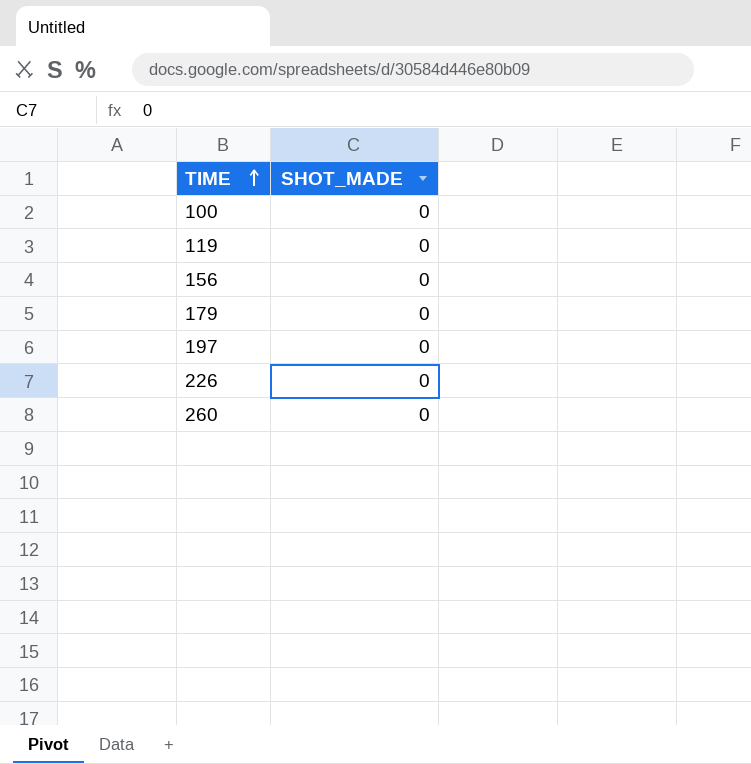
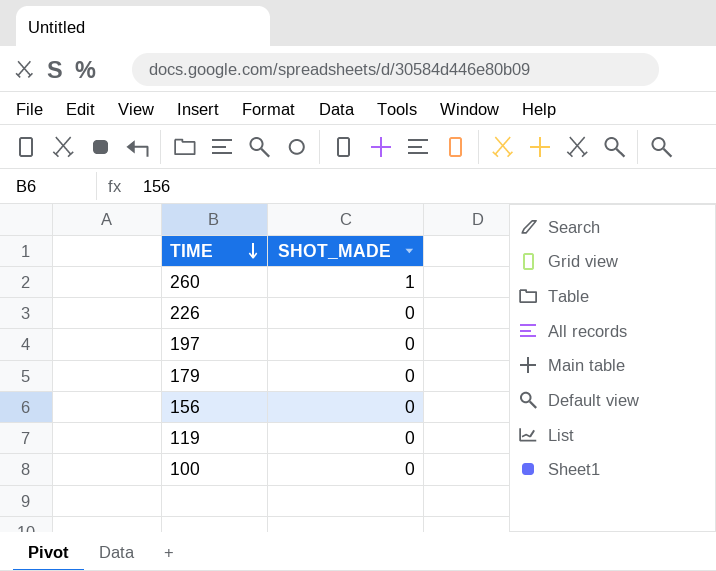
row order: TIME ascending -> TIME descending
260 | SHOT_MADE: 0 -> 1

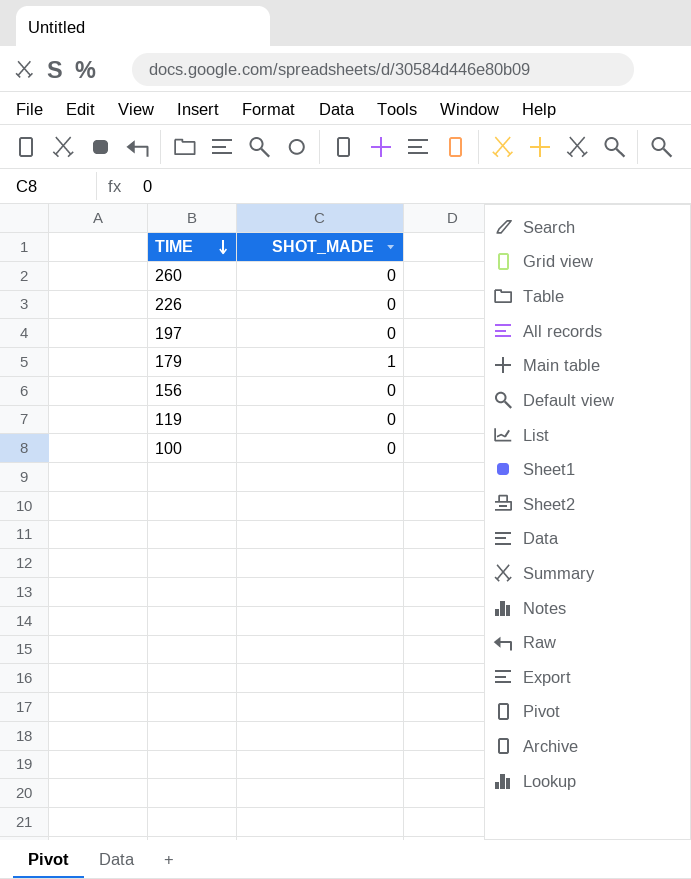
260 | SHOT_MADE: 1 -> 0
179 | SHOT_MADE: 0 -> 1

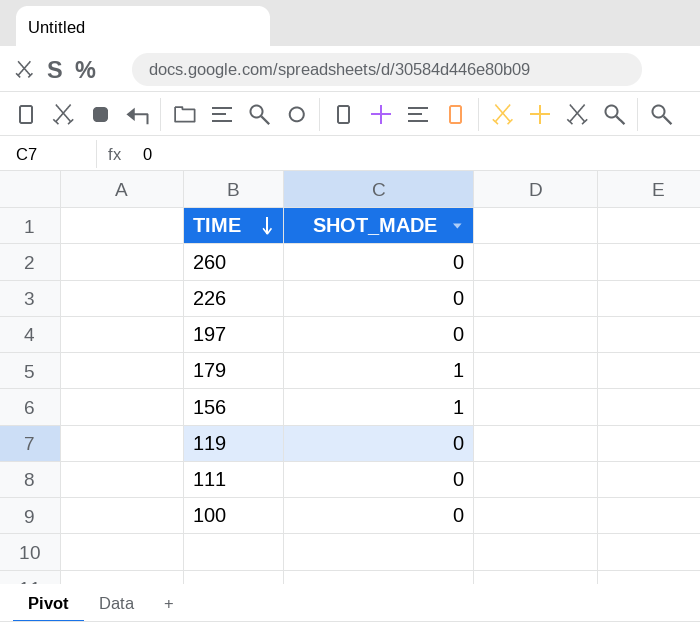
156 | SHOT_MADE: 0 -> 1
row 111: none -> 0

